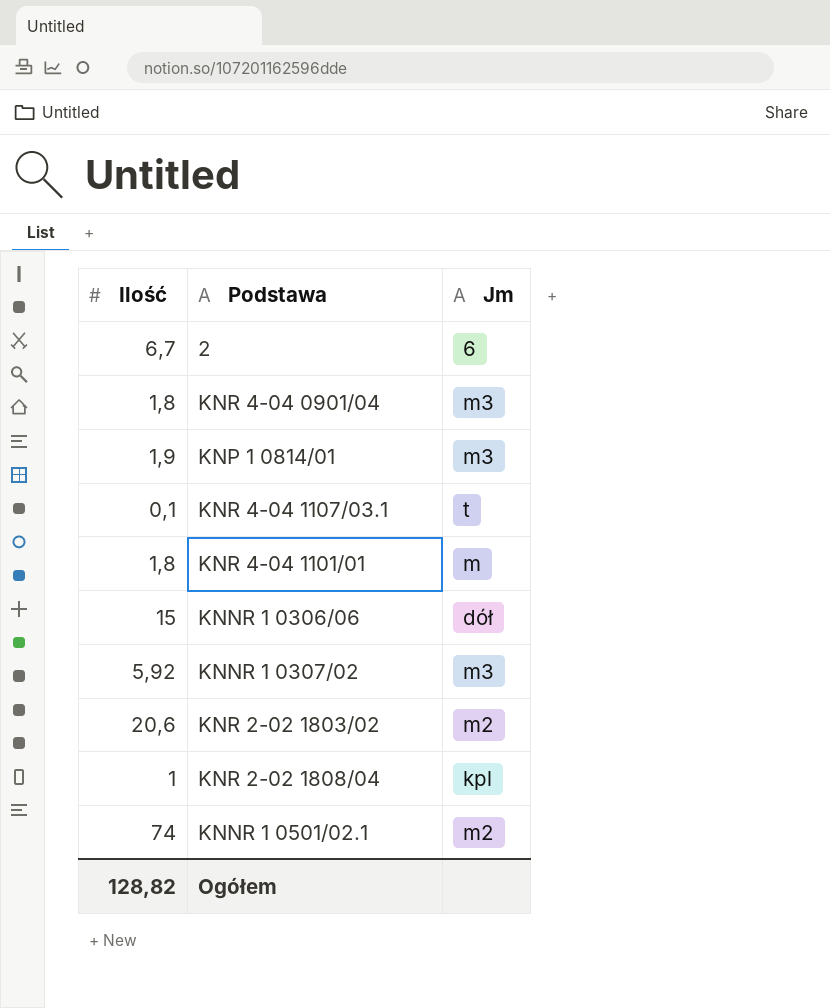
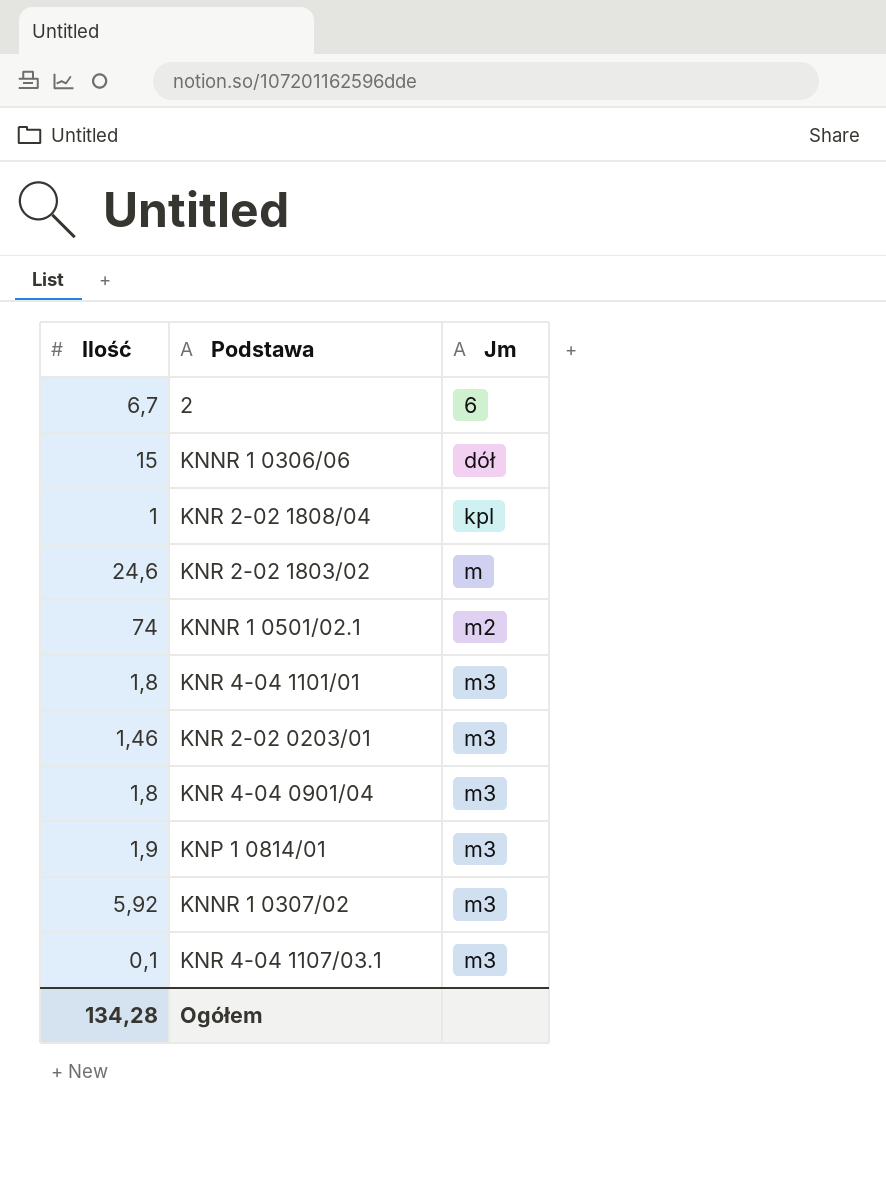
row order: none -> Jm ascending
KNR 2-02 1803/02 | Ilość: 20,6 -> 24,6
KNR 2-02 1803/02 | Jm: m2 -> m
KNR 4-04 1101/01 | Jm: m -> m3
row KNR 2-02 0203/01: none -> 1,46 | m3
KNR 4-04 1107/03.1 | Jm: t -> m3
Ogółem | Ilość: 128,82 -> 134,28

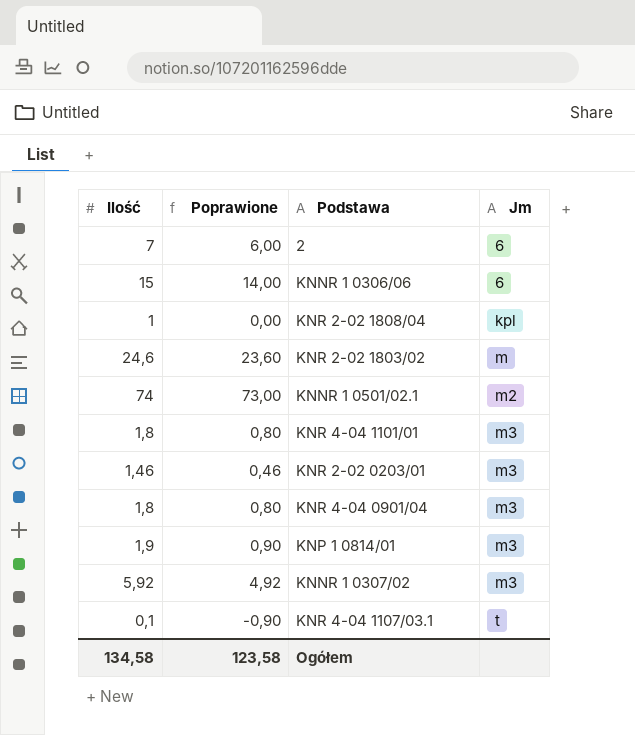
column Poprawione | formula: none -> [Ilość] - 1
2 | Ilość: 6,7 -> 7
KNNR 1 0306/06 | Jm: dół -> 6
KNR 4-04 1107/03.1 | Jm: m3 -> t
Ogółem | Ilość: 134,28 -> 134,58

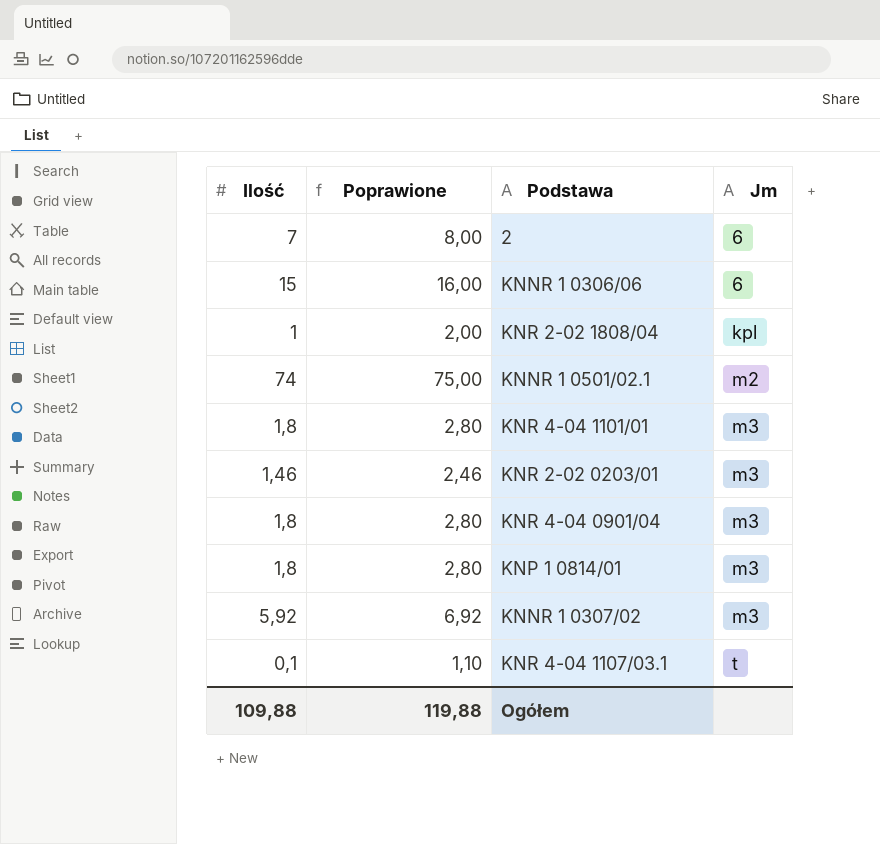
column Poprawione | formula: [Ilość] - 1 -> [Ilość] + 1
row KNR 2-02 1803/02: 24,6 | 23,60 | m -> none
KNP 1 0814/01 | Ilość: 1,9 -> 1,8
Ogółem | Ilość: 134,58 -> 109,88
Ogółem | Poprawione: 123,58 -> 119,88

